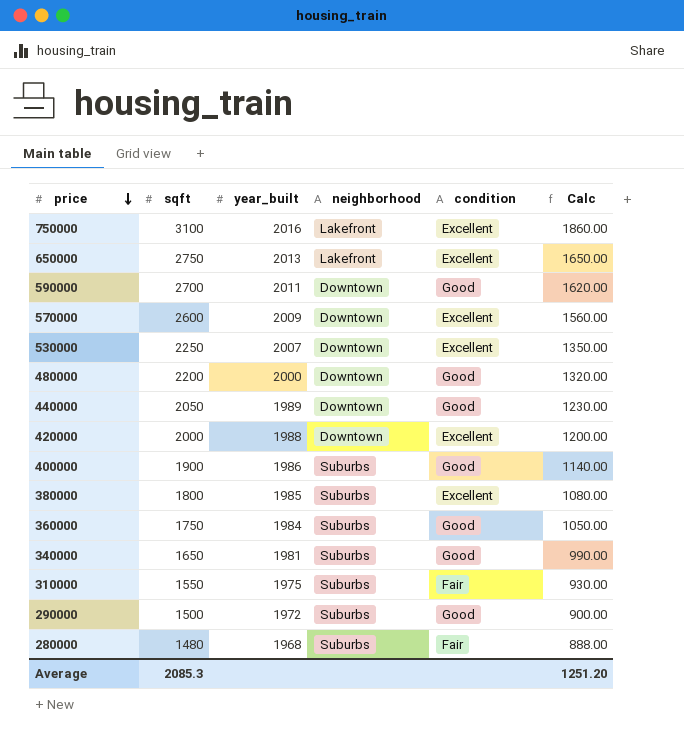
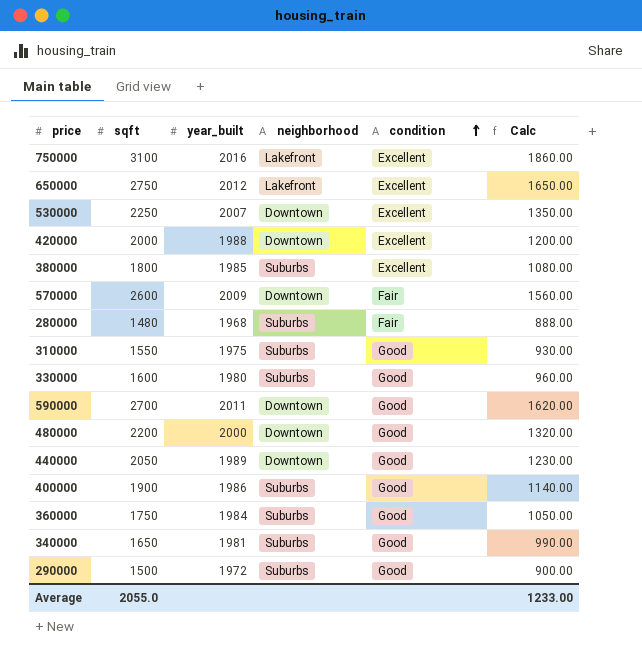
row order: price descending -> condition ascending
650000 | year_built: 2013 -> 2012
570000 | condition: Excellent -> Fair
310000 | condition: Fair -> Good
row 330000: none -> 1600 | 1980 | Suburbs | Good | 960.00
Average | sqft: 2085.3 -> 2055.0
Average | Calc: 1251.20 -> 1233.00

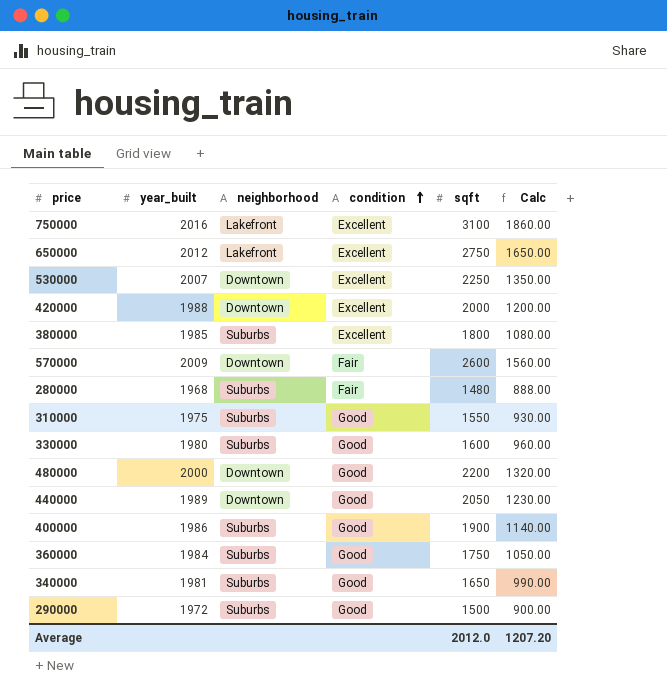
column sqft | position: 2 -> 5
row 590000: 2700 | 2011 | Downtown | Good | 1620.00 -> none
Average | sqft: 2055.0 -> 2012.0
Average | Calc: 1233.00 -> 1207.20

